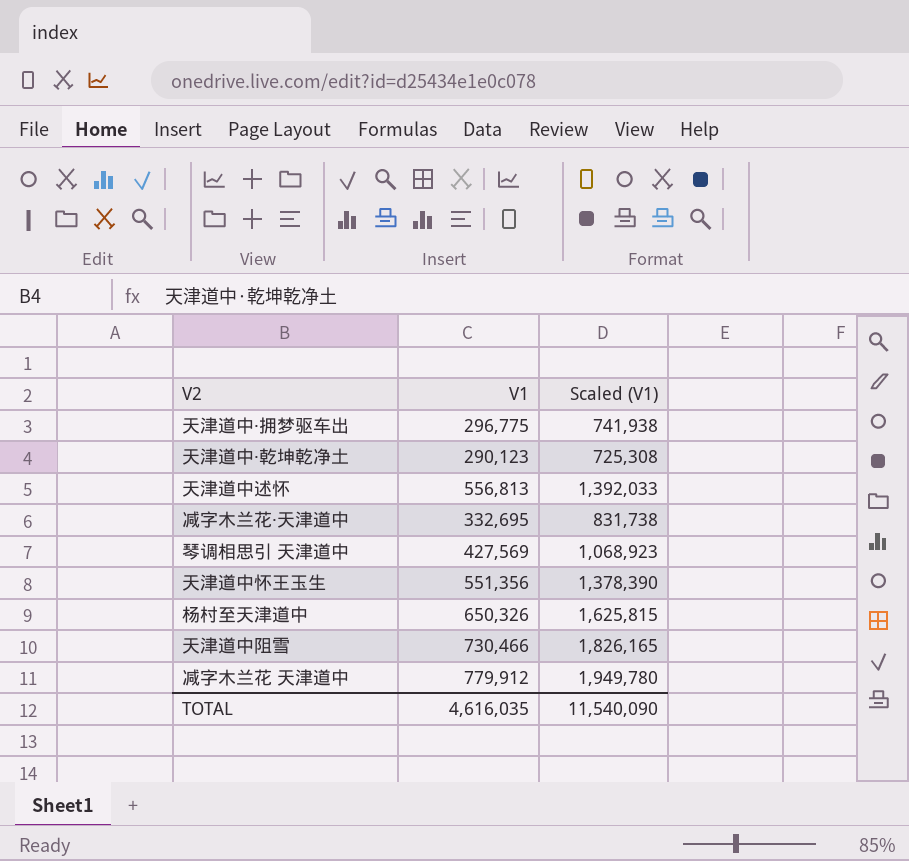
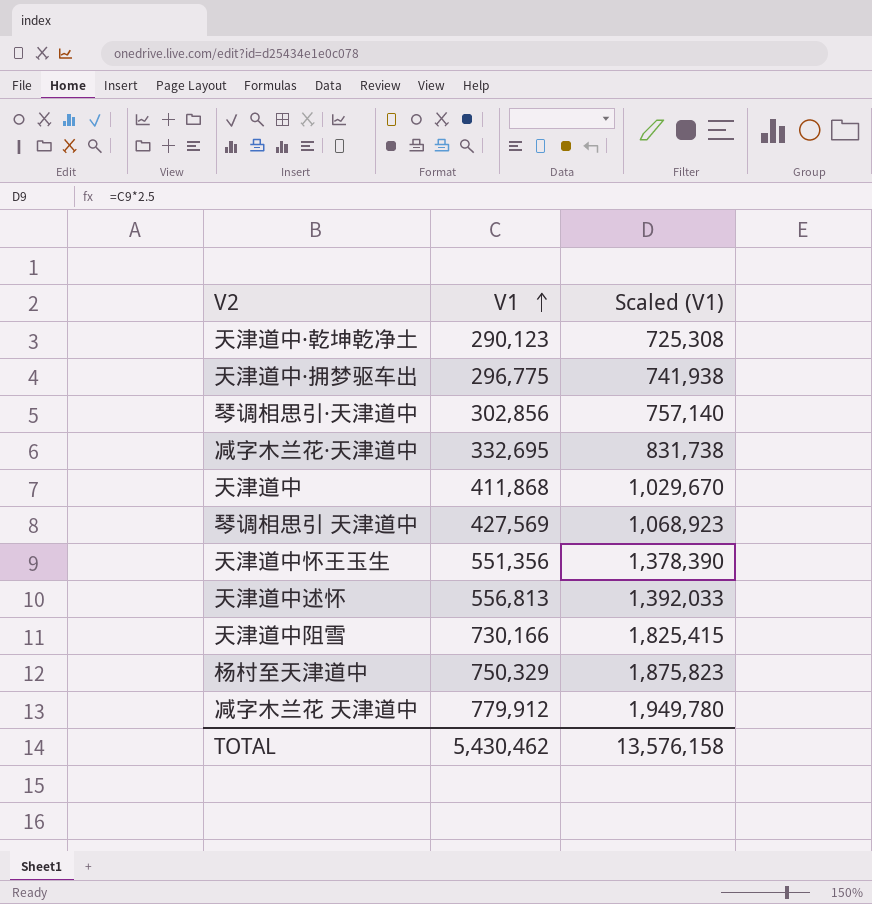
row order: none -> V1 ascending
row 琴调相思引·天津道中: none -> 302,856 | 757,140
row 天津道中: none -> 411,868 | 1,029,670
天津道中阻雪 | V1: 730,466 -> 730,166
天津道中阻雪 | Scaled (V1): 1,826,165 -> 1,825,415
杨村至天津道中 | V1: 650,326 -> 750,329
杨村至天津道中 | Scaled (V1): 1,625,815 -> 1,875,823
TOTAL | V1: 4,616,035 -> 5,430,462
TOTAL | Scaled (V1): 11,540,090 -> 13,576,158

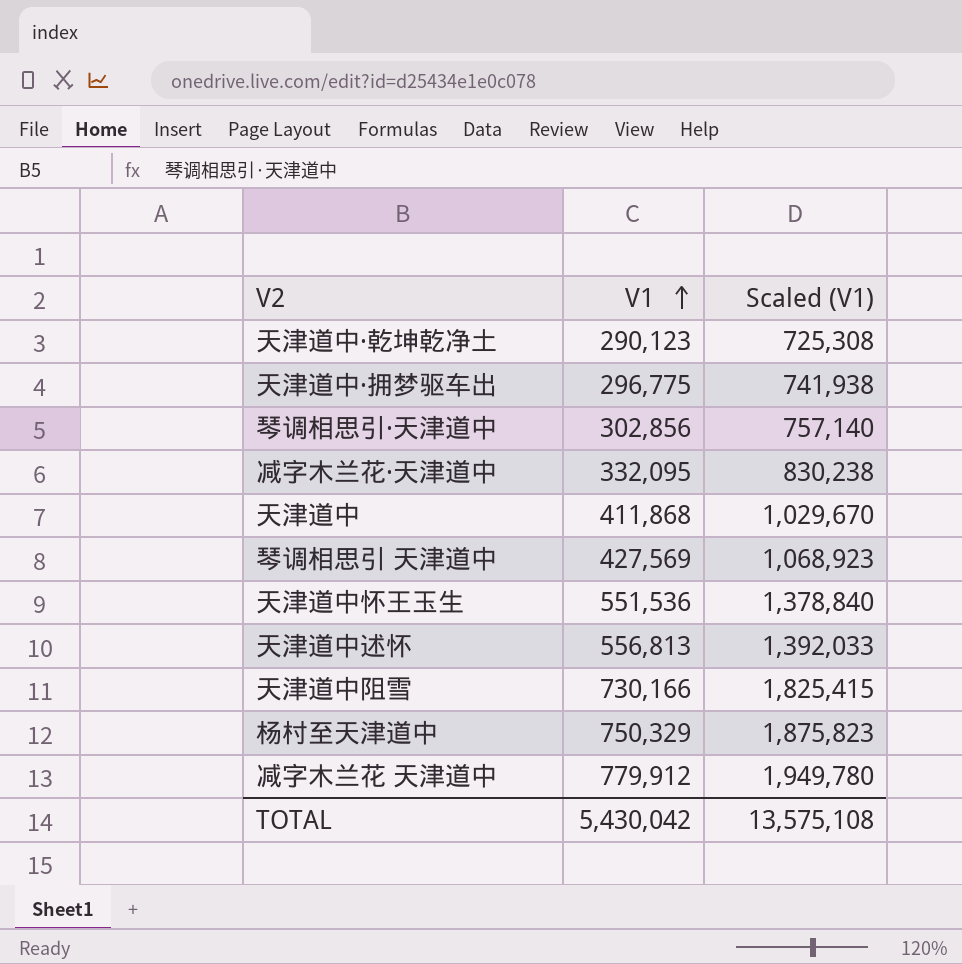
减字木兰花·天津道中 | V1: 332,695 -> 332,095
减字木兰花·天津道中 | Scaled (V1): 831,738 -> 830,238
天津道中怀王玉生 | V1: 551,356 -> 551,536
天津道中怀王玉生 | Scaled (V1): 1,378,390 -> 1,378,840
TOTAL | V1: 5,430,462 -> 5,430,042
TOTAL | Scaled (V1): 13,576,158 -> 13,575,108

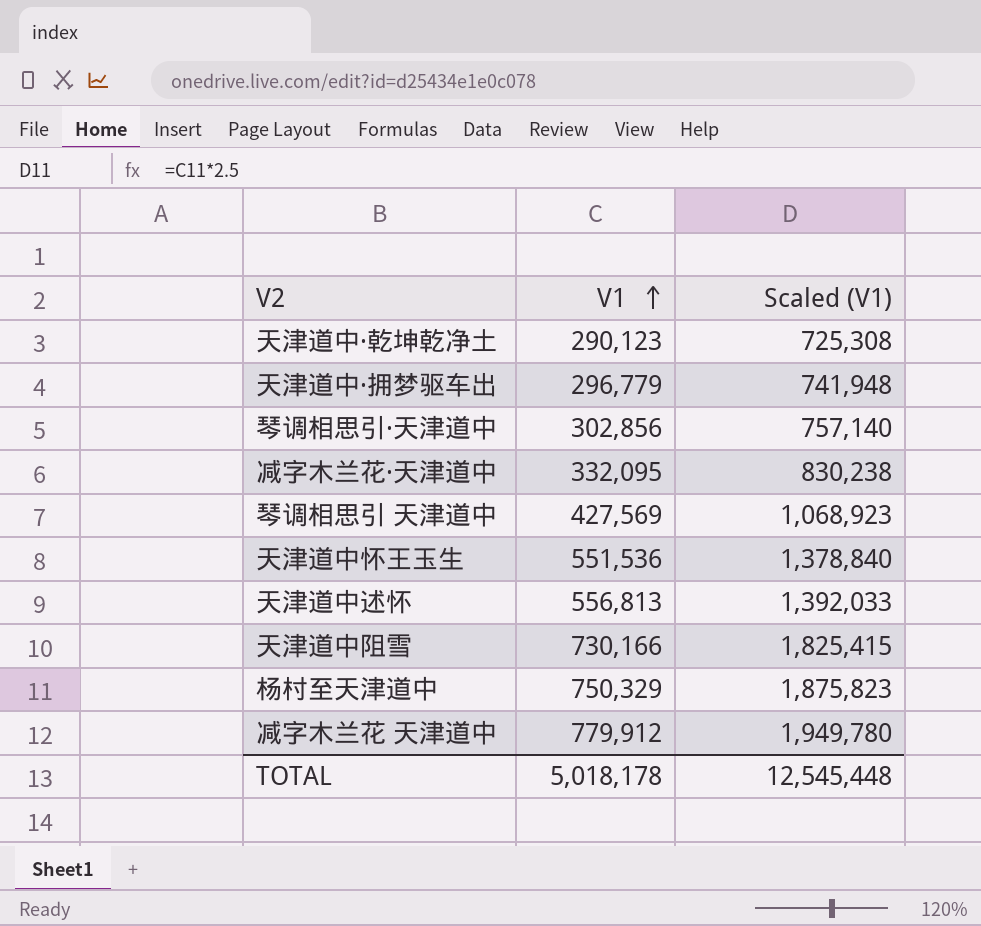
row 天津道中: 411,868 | 1,029,670 -> none
天津道中·拥梦驱车出 | V1: 296,775 -> 296,779
天津道中·拥梦驱车出 | Scaled (V1): 741,938 -> 741,948
TOTAL | V1: 5,430,042 -> 5,018,178
TOTAL | Scaled (V1): 13,575,108 -> 12,545,448

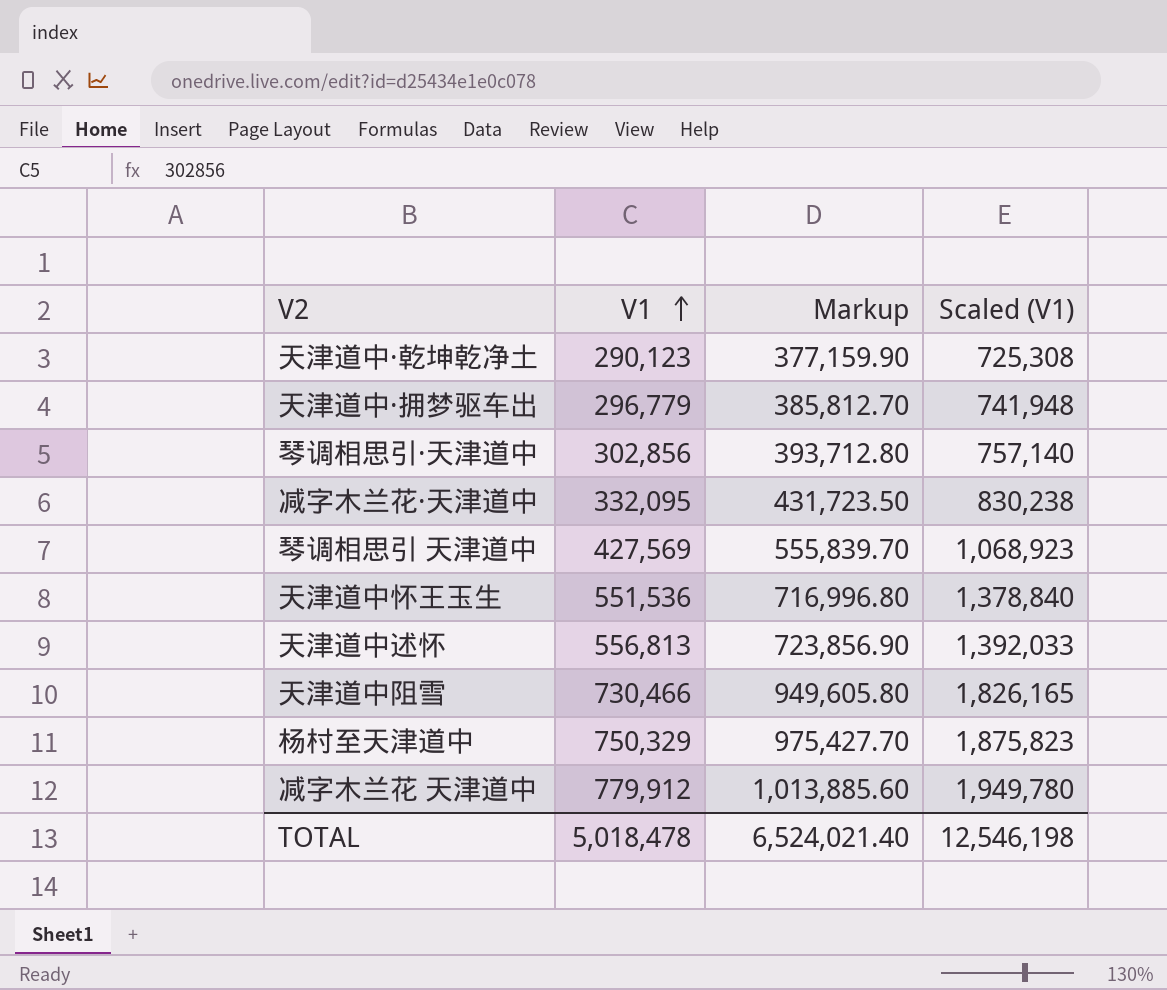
column Markup | formula: none -> [V1] * 1.3
天津道中阻雪 | V1: 730,166 -> 730,466
天津道中阻雪 | Scaled (V1): 1,825,415 -> 1,826,165
TOTAL | V1: 5,018,178 -> 5,018,478
TOTAL | Scaled (V1): 12,545,448 -> 12,546,198

